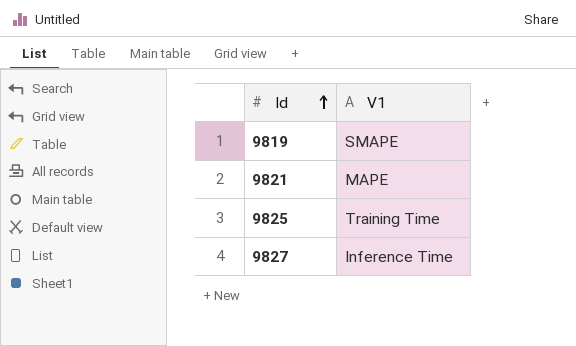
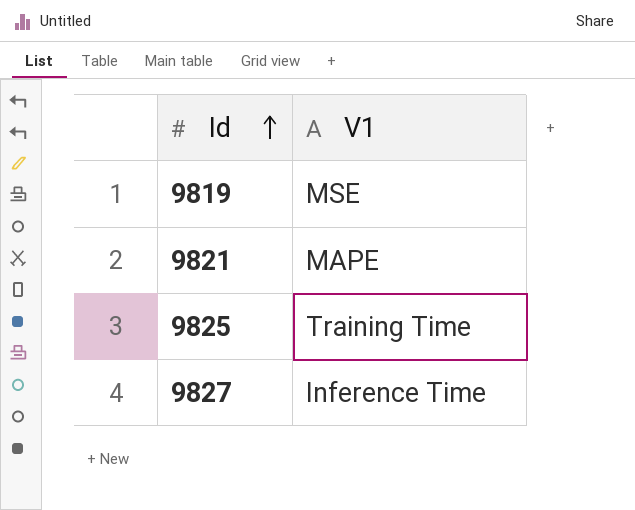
9819 | V1: SMAPE -> MSE

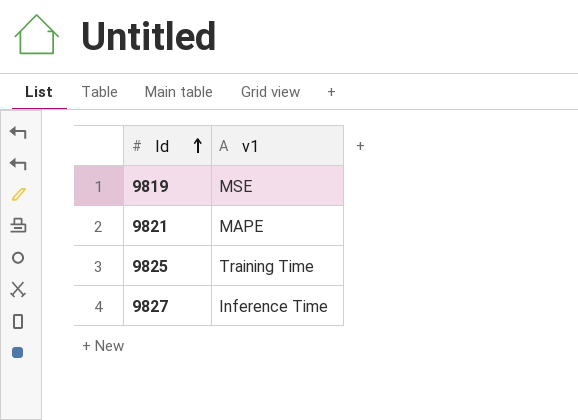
column name: V1 -> v1

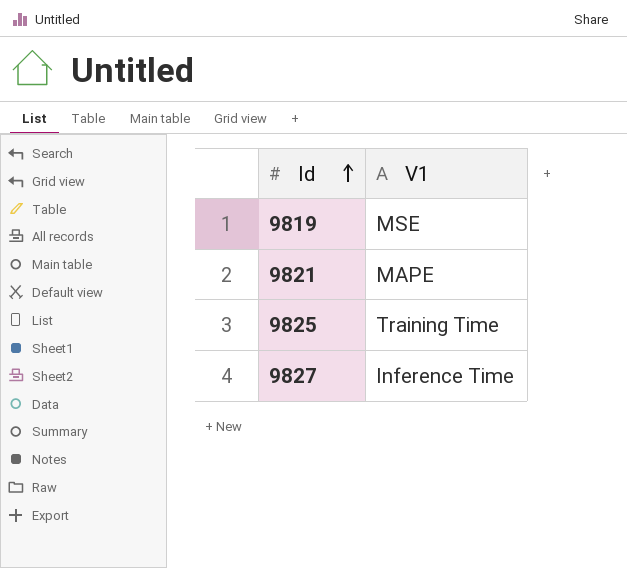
column name: v1 -> V1

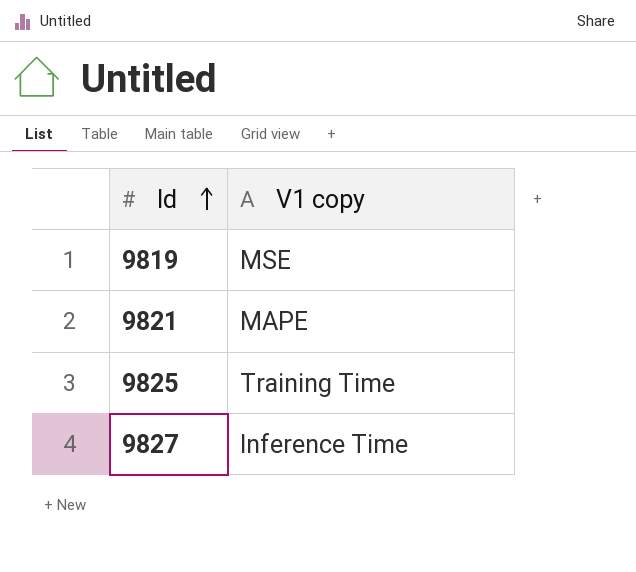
column name: V1 -> V1 copy

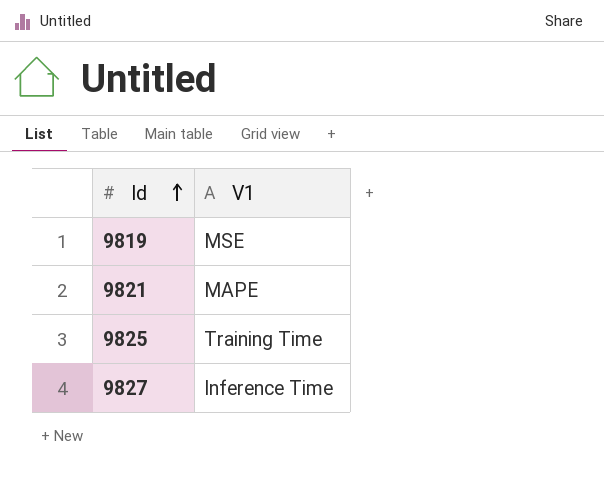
column name: V1 copy -> V1

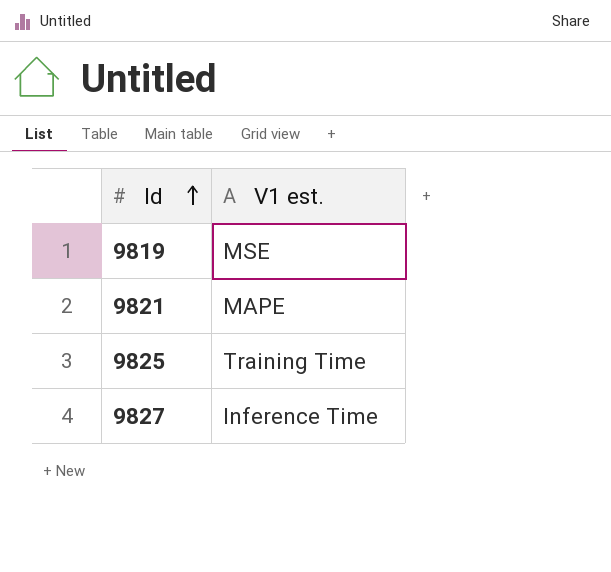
column name: V1 -> V1 est.

